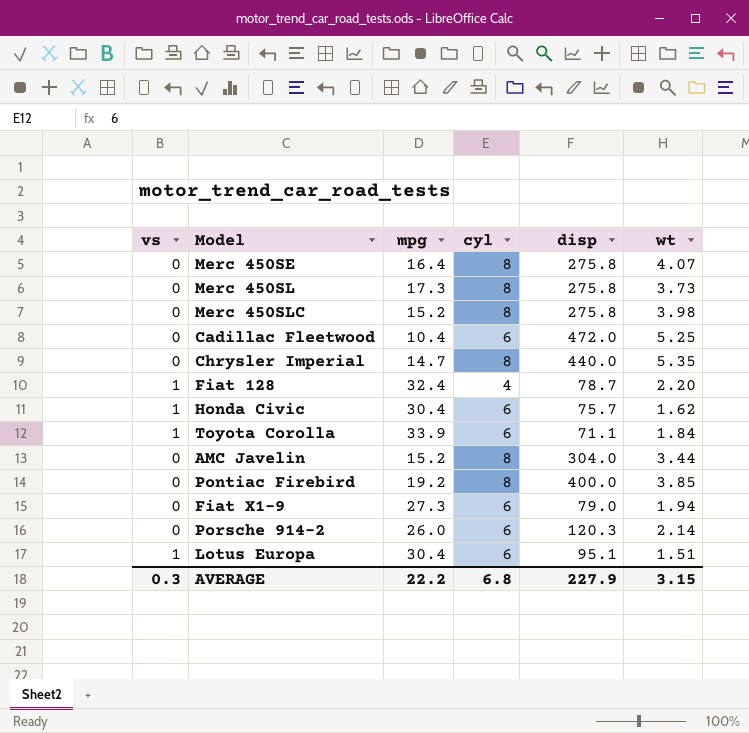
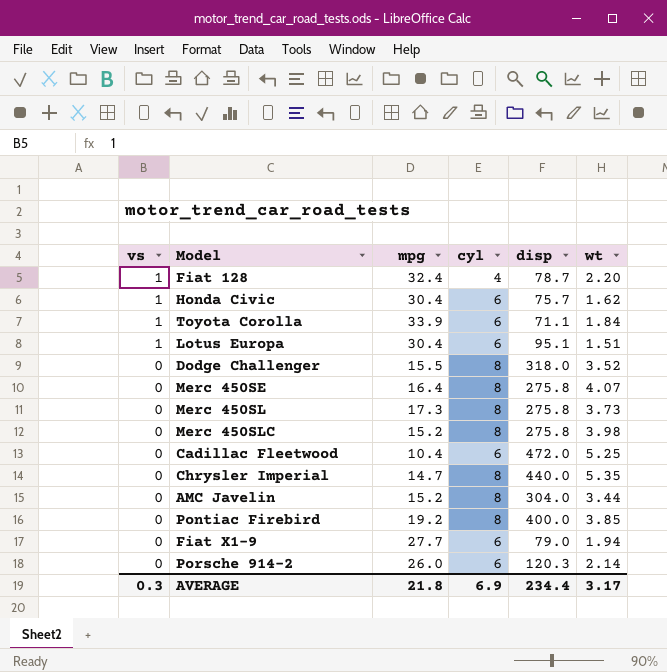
row order: none -> vs descending
row Dodge Challenger: none -> 0 | 15.5 | 8 | 318.0 | 3.52
Fiat X1-9 | mpg: 27.3 -> 27.7
AVERAGE | mpg: 22.2 -> 21.8
AVERAGE | cyl: 6.8 -> 6.9
AVERAGE | disp: 227.9 -> 234.4
AVERAGE | wt: 3.15 -> 3.17

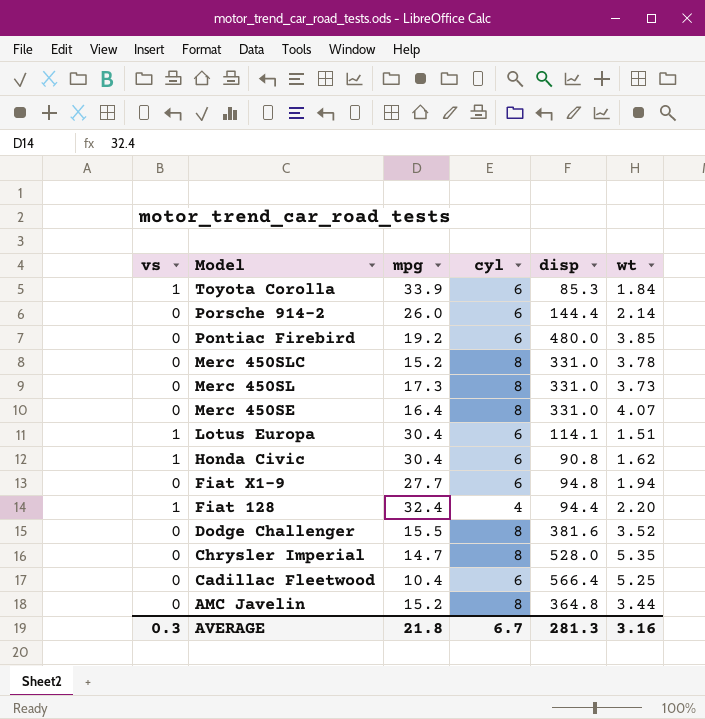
row order: vs descending -> Model descending
Toyota Corolla | disp: 71.1 -> 85.3
Porsche 914-2 | disp: 120.3 -> 144.4
Pontiac Firebird | cyl: 8 -> 6
Pontiac Firebird | disp: 400.0 -> 480.0
Merc 450SLC | disp: 275.8 -> 331.0
Merc 450SLC | wt: 3.98 -> 3.78
Merc 450SL | disp: 275.8 -> 331.0
Merc 450SE | disp: 275.8 -> 331.0
Lotus Europa | disp: 95.1 -> 114.1
Honda Civic | disp: 75.7 -> 90.8
Fiat X1-9 | disp: 79.0 -> 94.8
Fiat 128 | disp: 78.7 -> 94.4
Dodge Challenger | disp: 318.0 -> 381.6
Chrysler Imperial | disp: 440.0 -> 528.0
Cadillac Fleetwood | disp: 472.0 -> 566.4
AMC Javelin | disp: 304.0 -> 364.8
AVERAGE | cyl: 6.9 -> 6.7
AVERAGE | disp: 234.4 -> 281.3
AVERAGE | wt: 3.17 -> 3.16

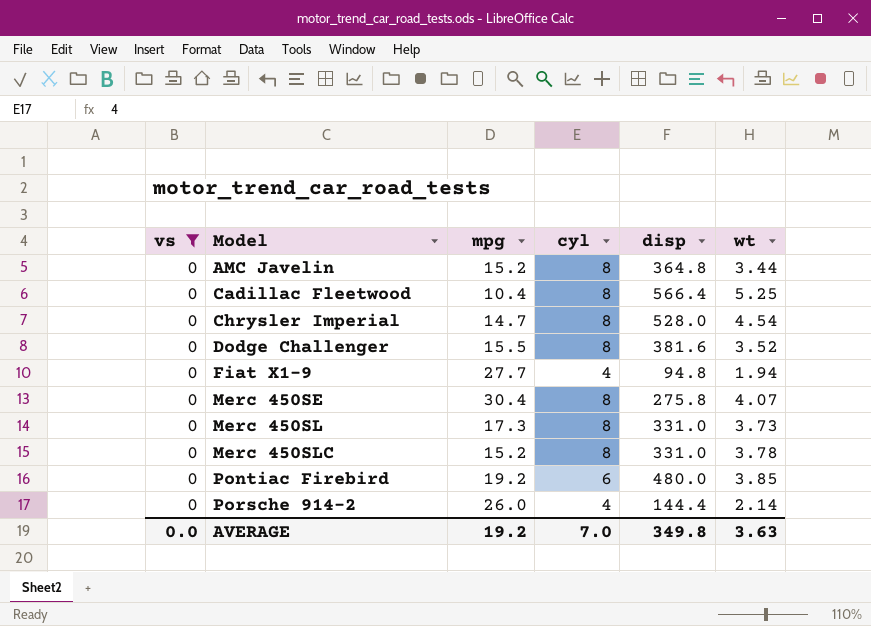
filter: none -> vs = 0
row order: Model descending -> Model ascending
Cadillac Fleetwood | cyl: 6 -> 8
Chrysler Imperial | wt: 5.35 -> 4.54
Fiat X1-9 | cyl: 6 -> 4
Merc 450SE | mpg: 16.4 -> 30.4
Merc 450SE | disp: 331.0 -> 275.8
Porsche 914-2 | cyl: 6 -> 4
AVERAGE | vs: 0.3 -> 0.0
AVERAGE | mpg: 21.8 -> 19.2
AVERAGE | cyl: 6.7 -> 7.0
AVERAGE | disp: 281.3 -> 349.8
AVERAGE | wt: 3.16 -> 3.63

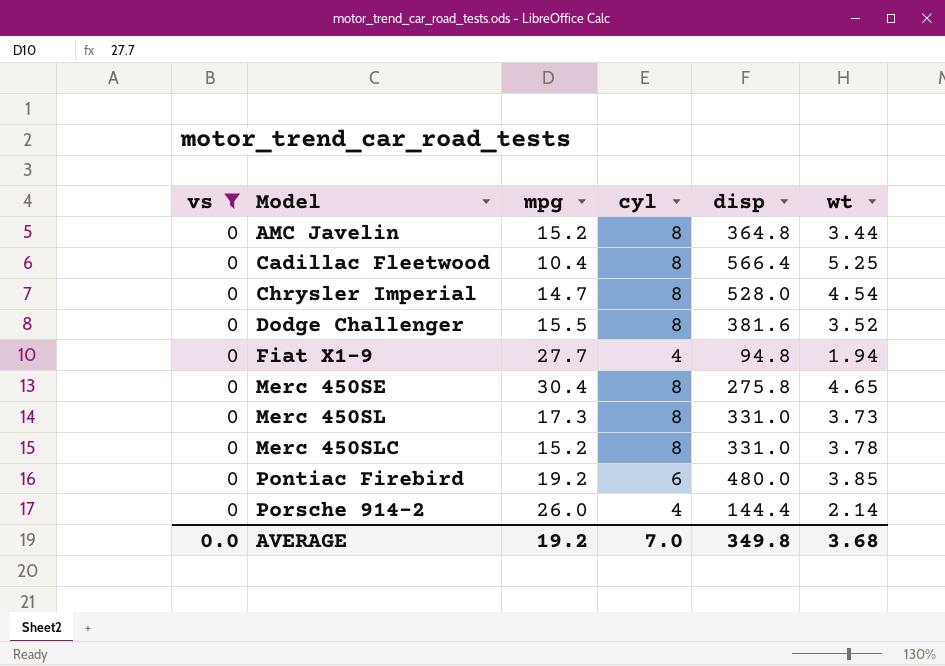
Merc 450SE | wt: 4.07 -> 4.65
AVERAGE | wt: 3.63 -> 3.68

